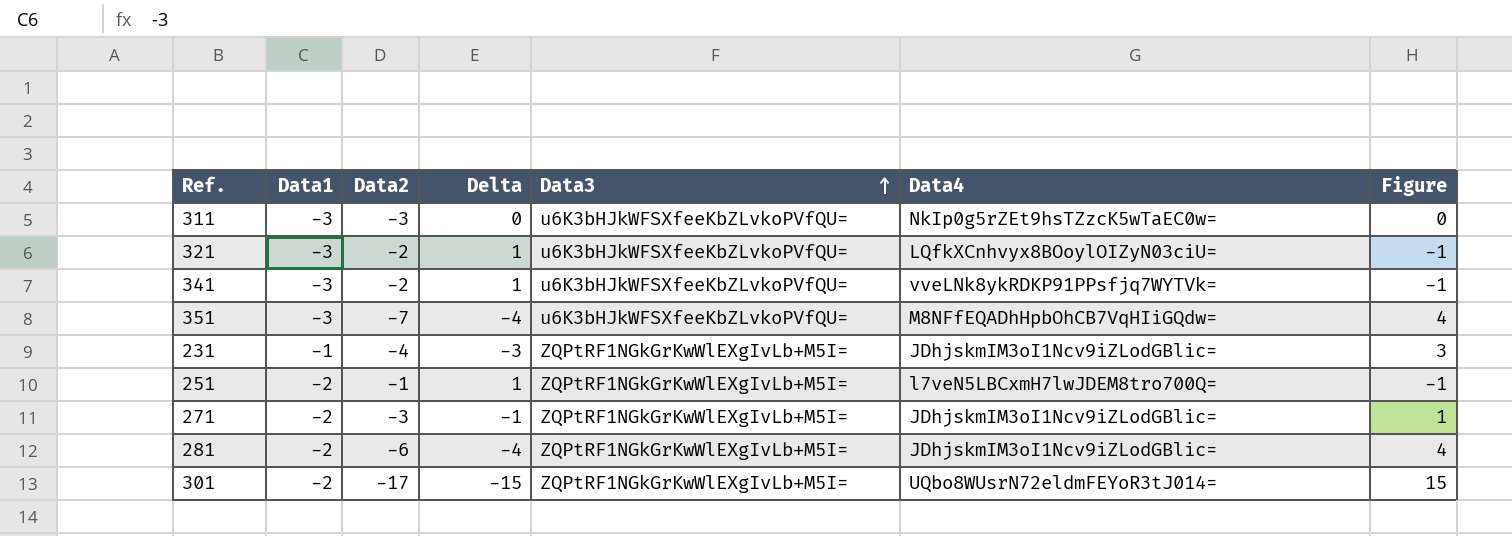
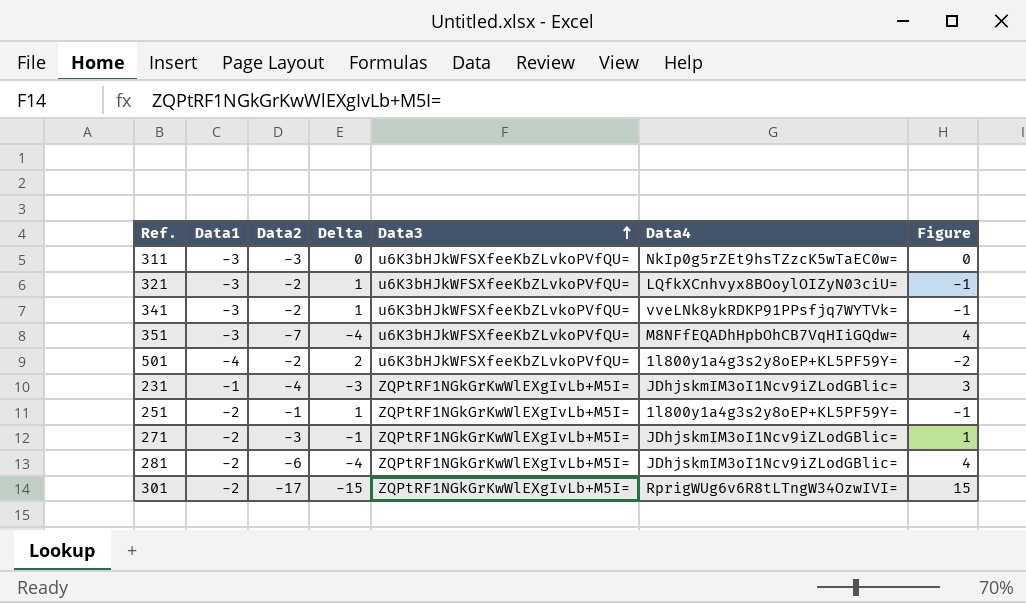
row 501: none -> -4 | -2 | 2 | u6K3bHJkWFSXfeeKbZLvkoPVfQU= | 1l800y1a4g3s2y8oEP+KL5PF59Y= | -2
251 | Data4: l7veN5LBCxmH7lwJDEM8tro700Q= -> 1l800y1a4g3s2y8oEP+KL5PF59Y=
301 | Data4: UQbo8WUsrN72eldmFEYoR3tJ014= -> RprigWUg6v6R8tLTngW34OzwIVI=

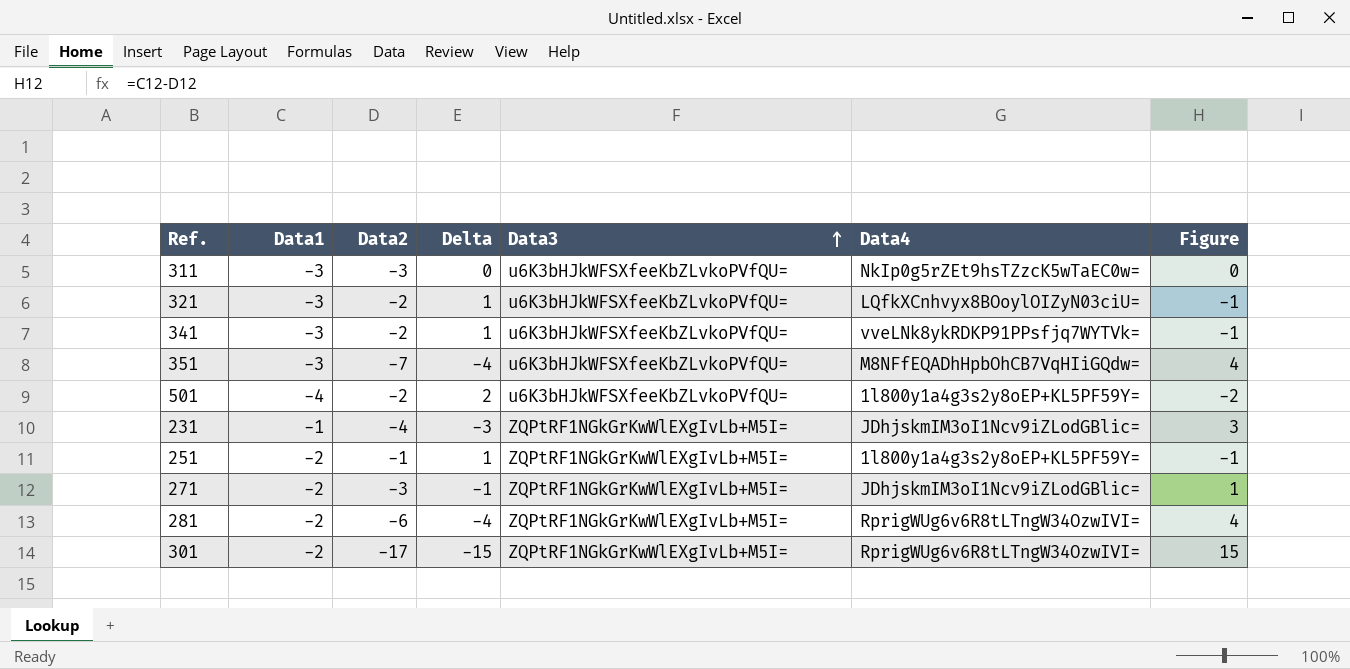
281 | Data4: JDhjskmIM3oI1Ncv9iZLodGBlic= -> RprigWUg6v6R8tLTngW34OzwIVI=

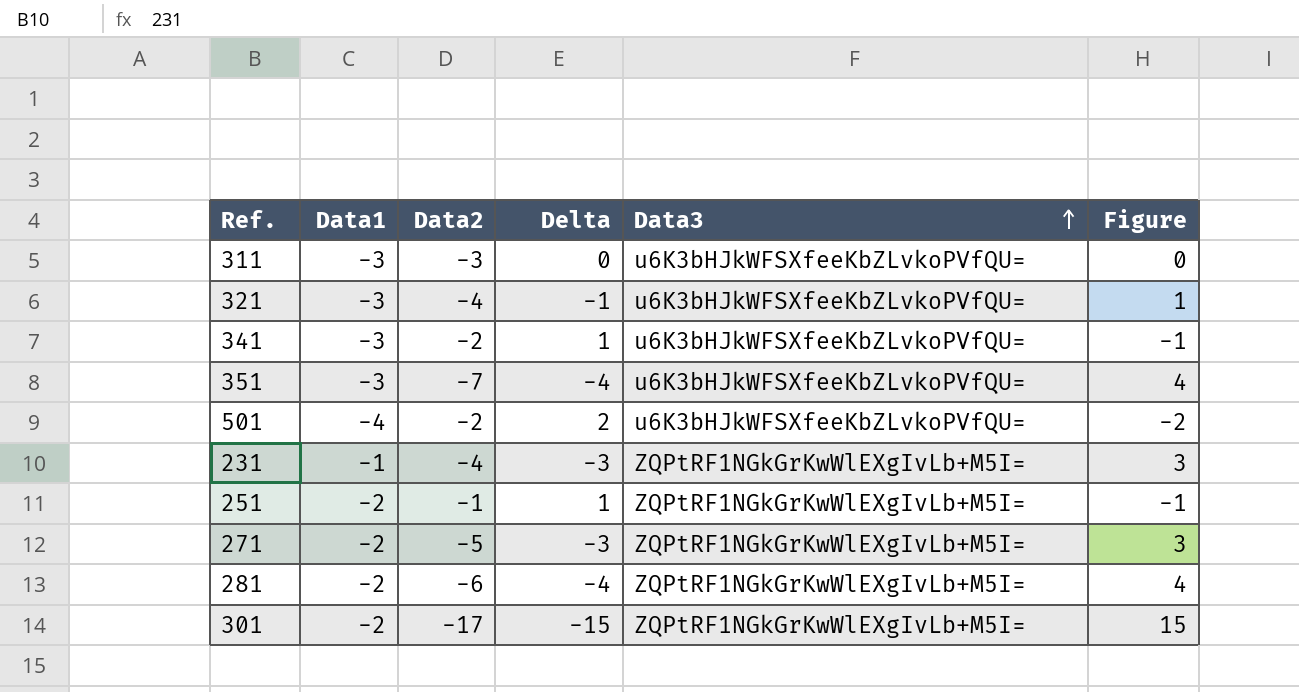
column Data4 | position: 6 -> none
321 | Data2: -2 -> -4
321 | Delta: 1 -> -1
321 | Figure: -1 -> 1
271 | Data2: -3 -> -5
271 | Delta: -1 -> -3
271 | Figure: 1 -> 3

